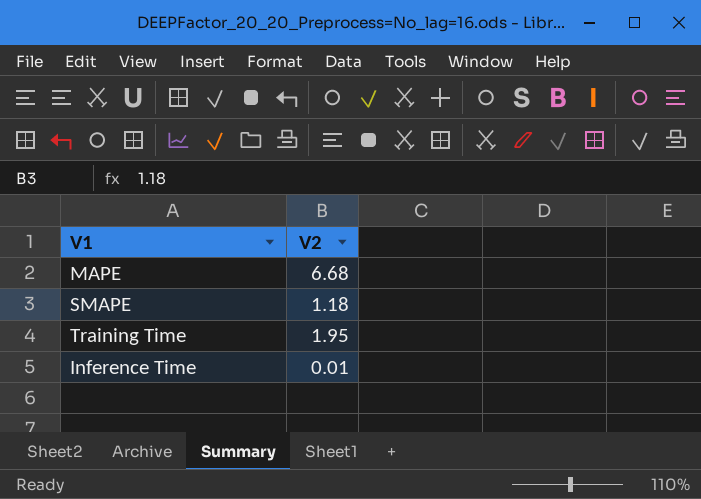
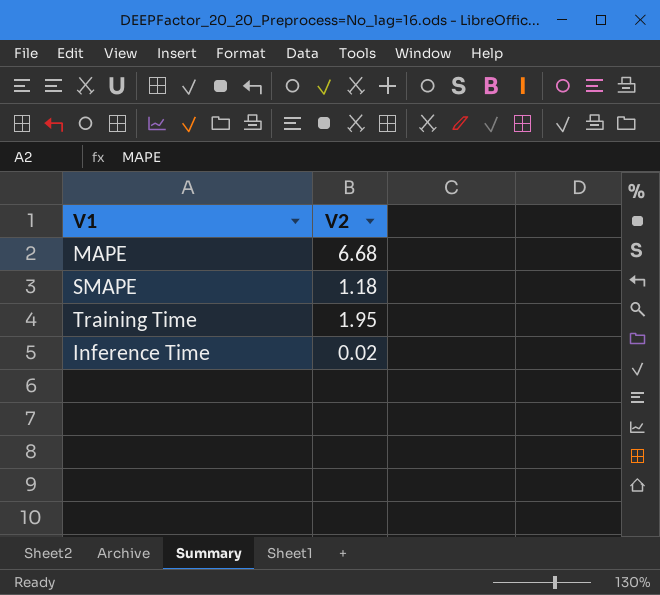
Inference Time | V2: 0.01 -> 0.02

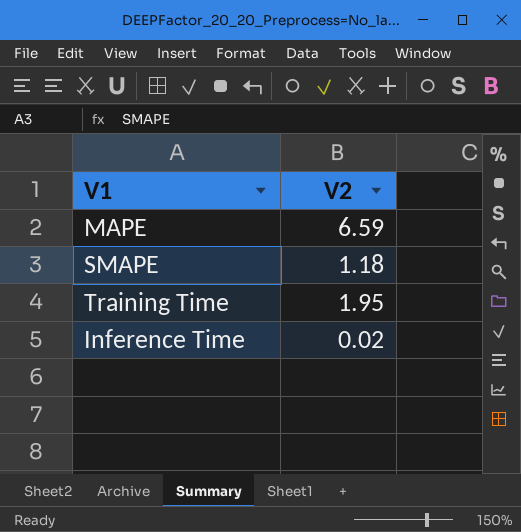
MAPE | V2: 6.68 -> 6.59

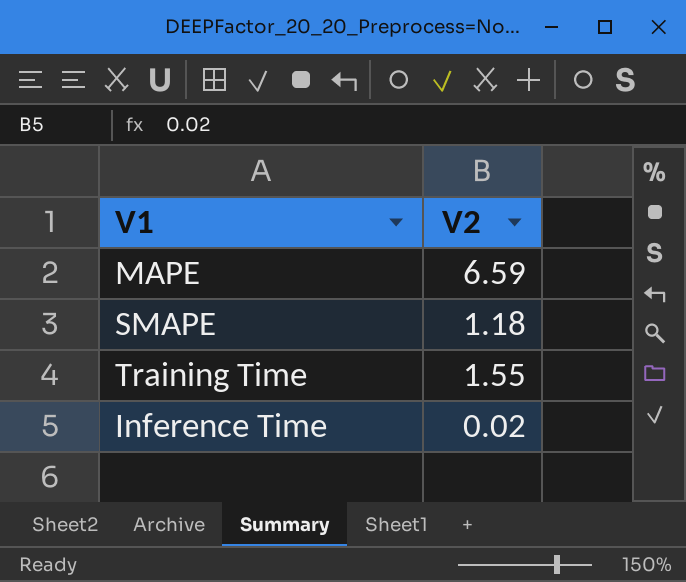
Training Time | V2: 1.95 -> 1.55

